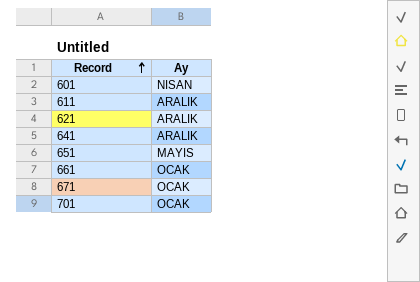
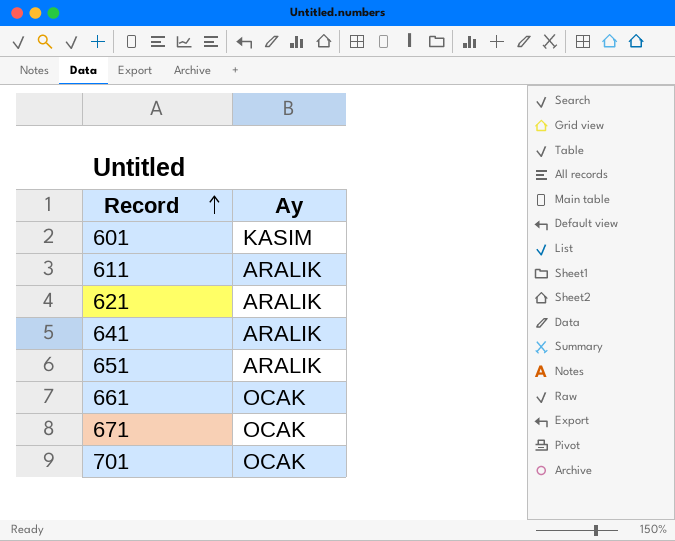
601 | Ay: NISAN -> KASIM
651 | Ay: MAYIS -> ARALIK

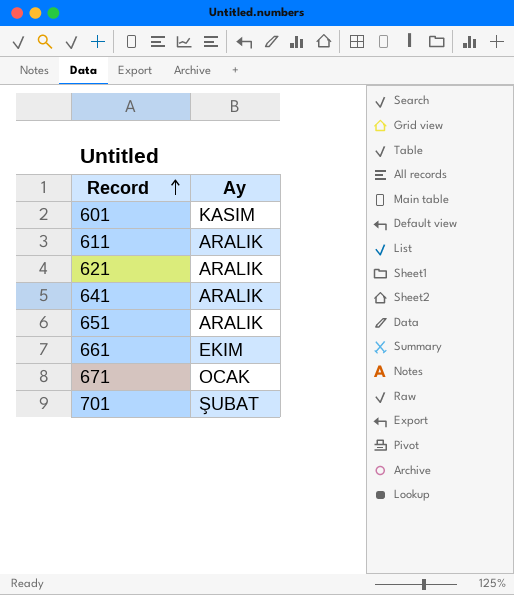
661 | Ay: OCAK -> EKIM
701 | Ay: OCAK -> ŞUBAT

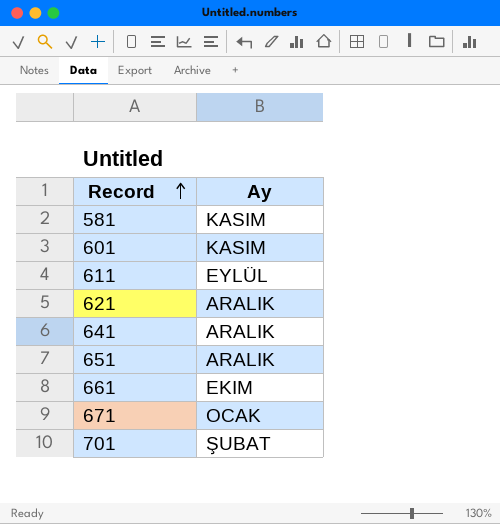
row 581: none -> KASIM
611 | Ay: ARALIK -> EYLÜL

